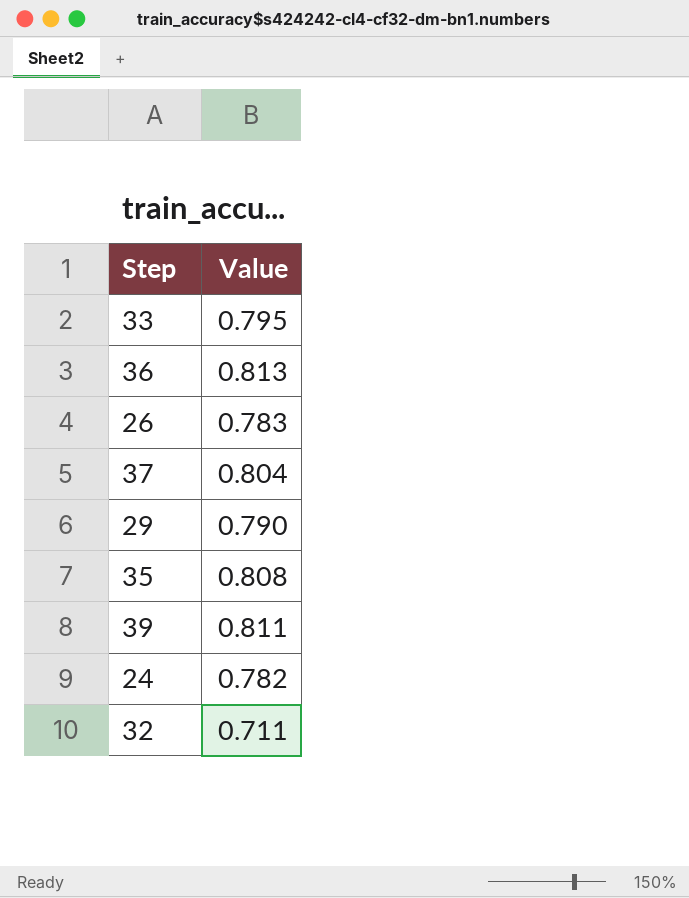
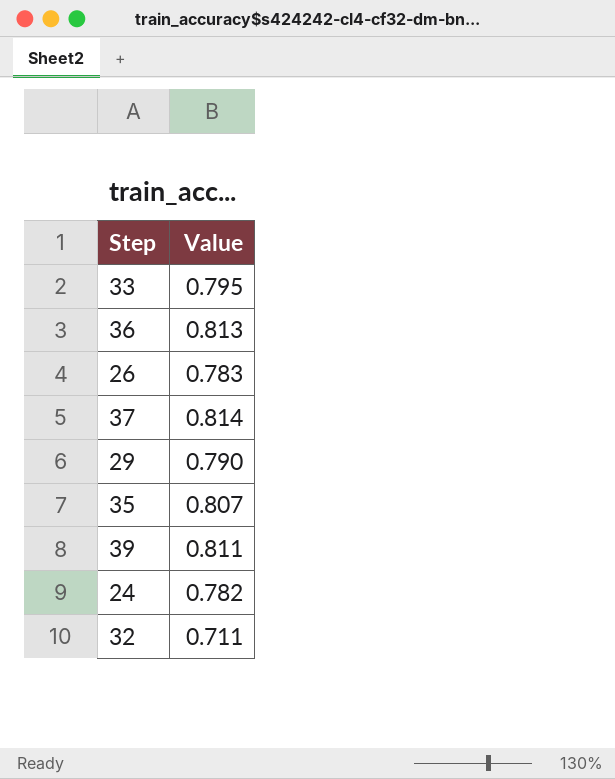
37 | Value: 0.804 -> 0.814
35 | Value: 0.808 -> 0.807

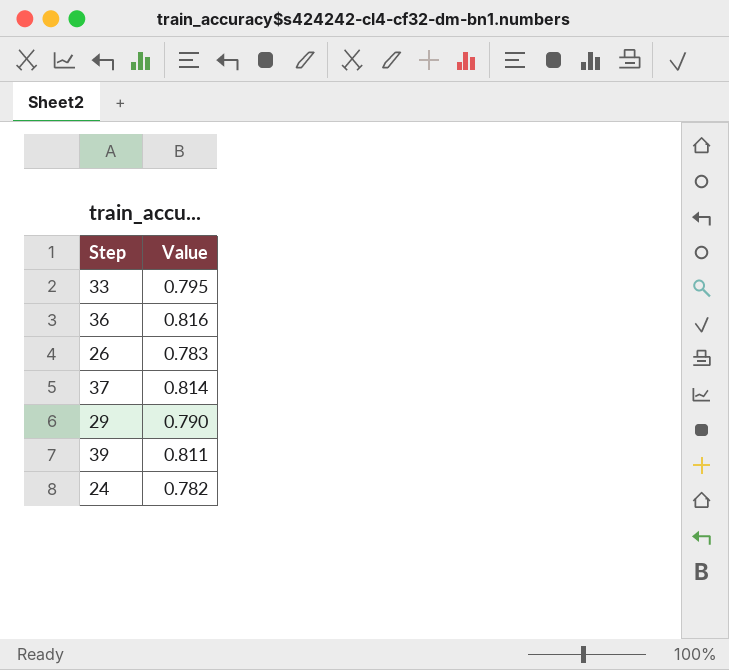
row 35: 0.807 -> none
row 32: 0.711 -> none
36 | Value: 0.813 -> 0.816

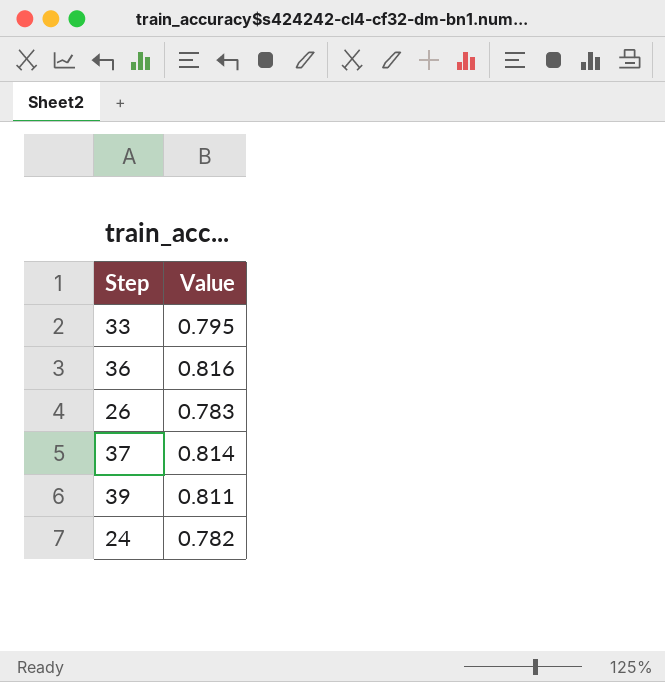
row 29: 0.790 -> none

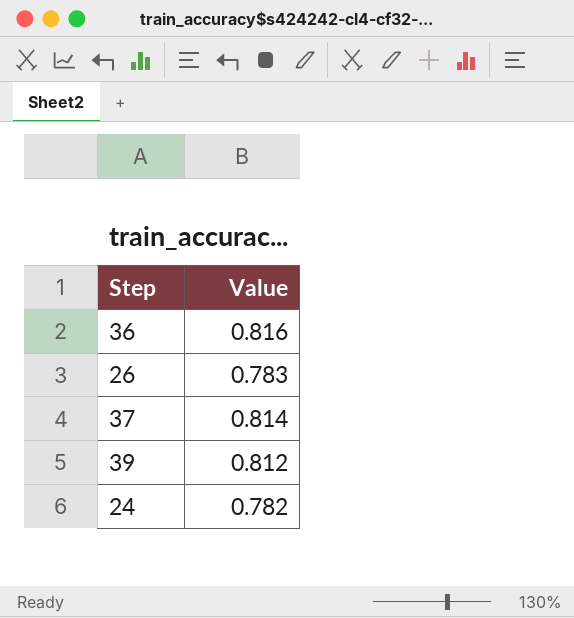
row 33: 0.795 -> none
39 | Value: 0.811 -> 0.812

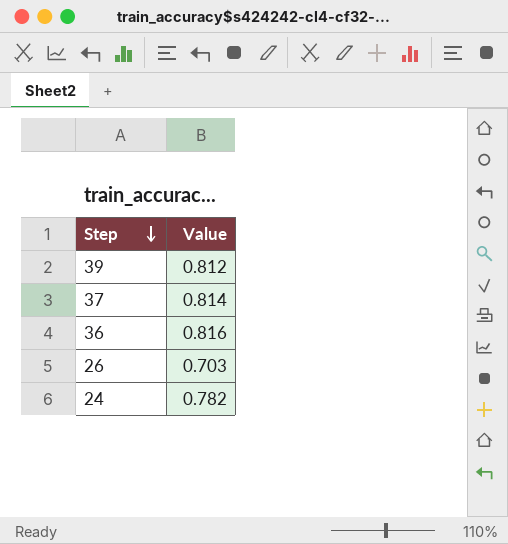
row order: none -> Step descending
26 | Value: 0.783 -> 0.703

